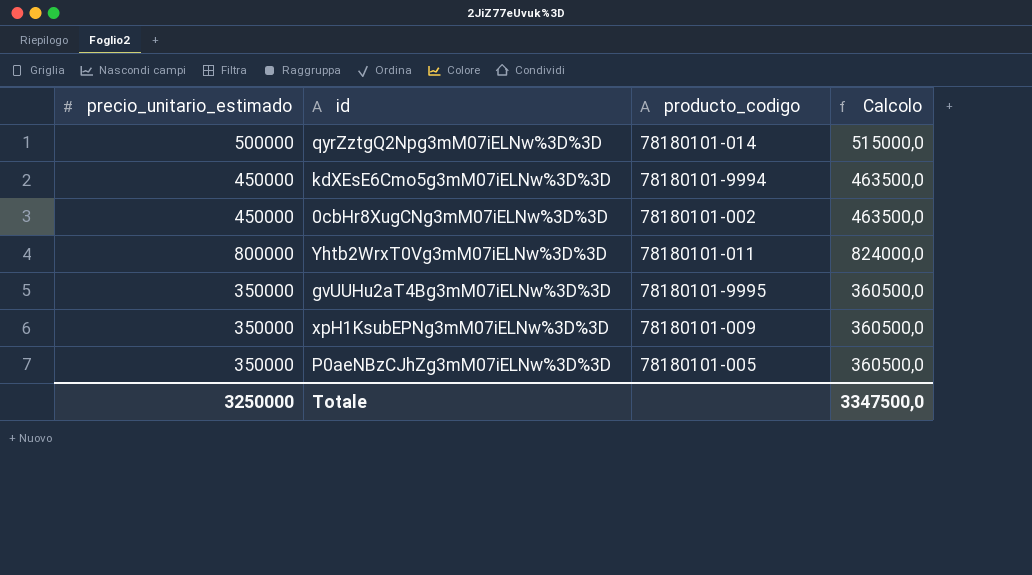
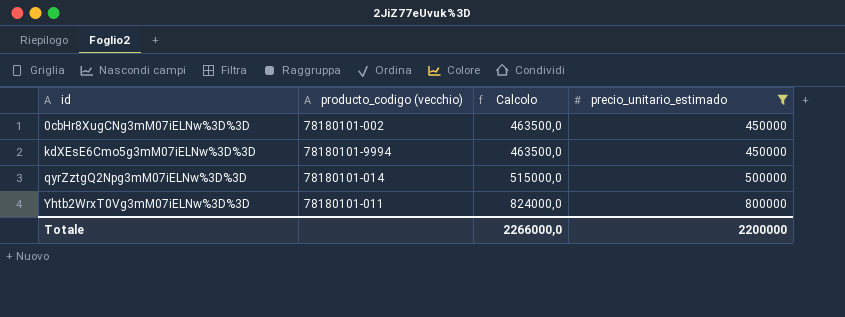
filter: none -> precio_unitario_estimado != 350000
row order: none -> id ascending
column name: producto_codigo -> producto_codigo (vecchio)
column precio_unitario_estimado | position: 1 -> 4
Totale | Calcolo: 3347500,0 -> 2266000,0
Totale | precio_unitario_estimado: 3250000 -> 2200000

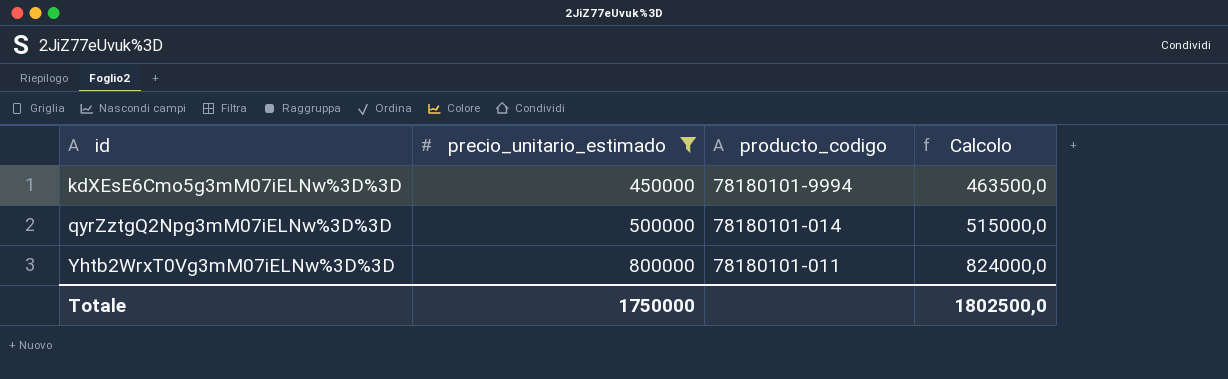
column precio_unitario_estimado | position: 4 -> 2
column name: producto_codigo (vecchio) -> producto_codigo
row 0cbHr8XugCNg3mM07iELNw%3D%3D: 78180101-002 | 463500,0 | 450000 -> none
Totale | precio_unitario_estimado: 2200000 -> 1750000
Totale | Calcolo: 2266000,0 -> 1802500,0

